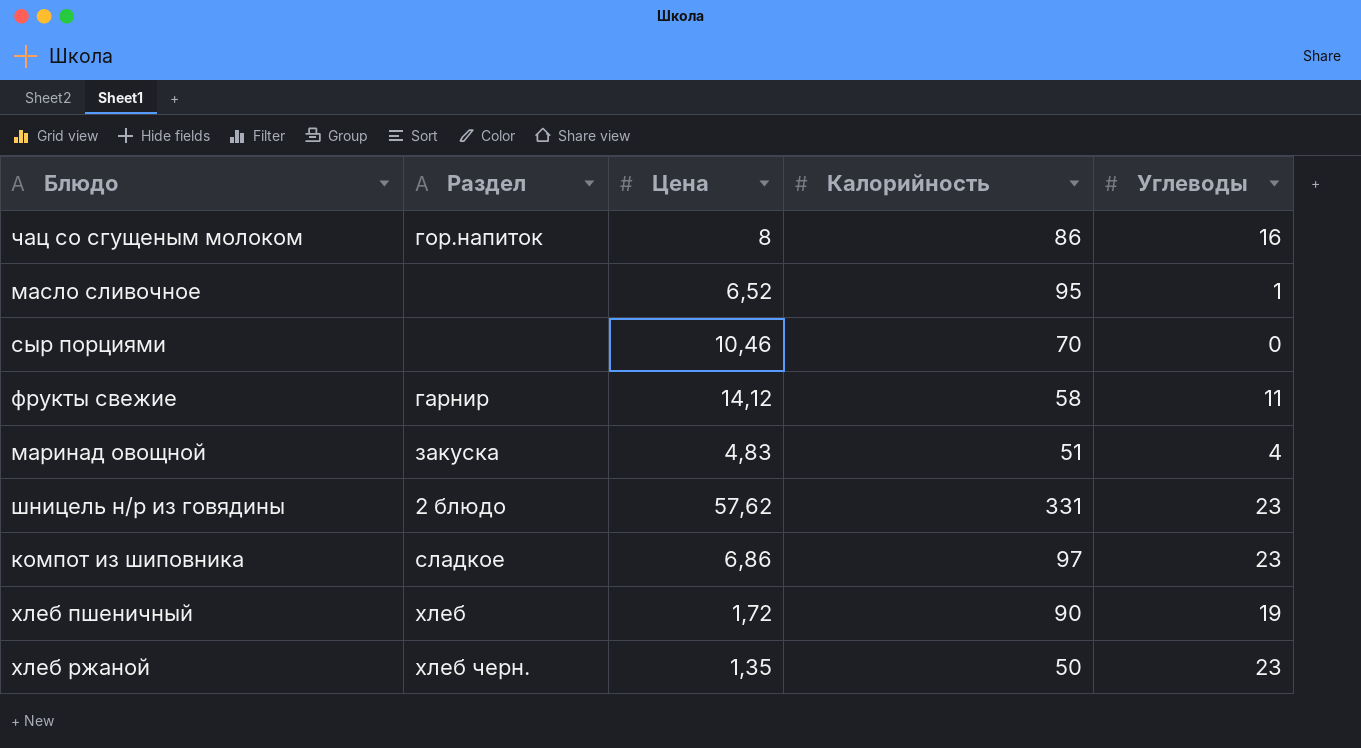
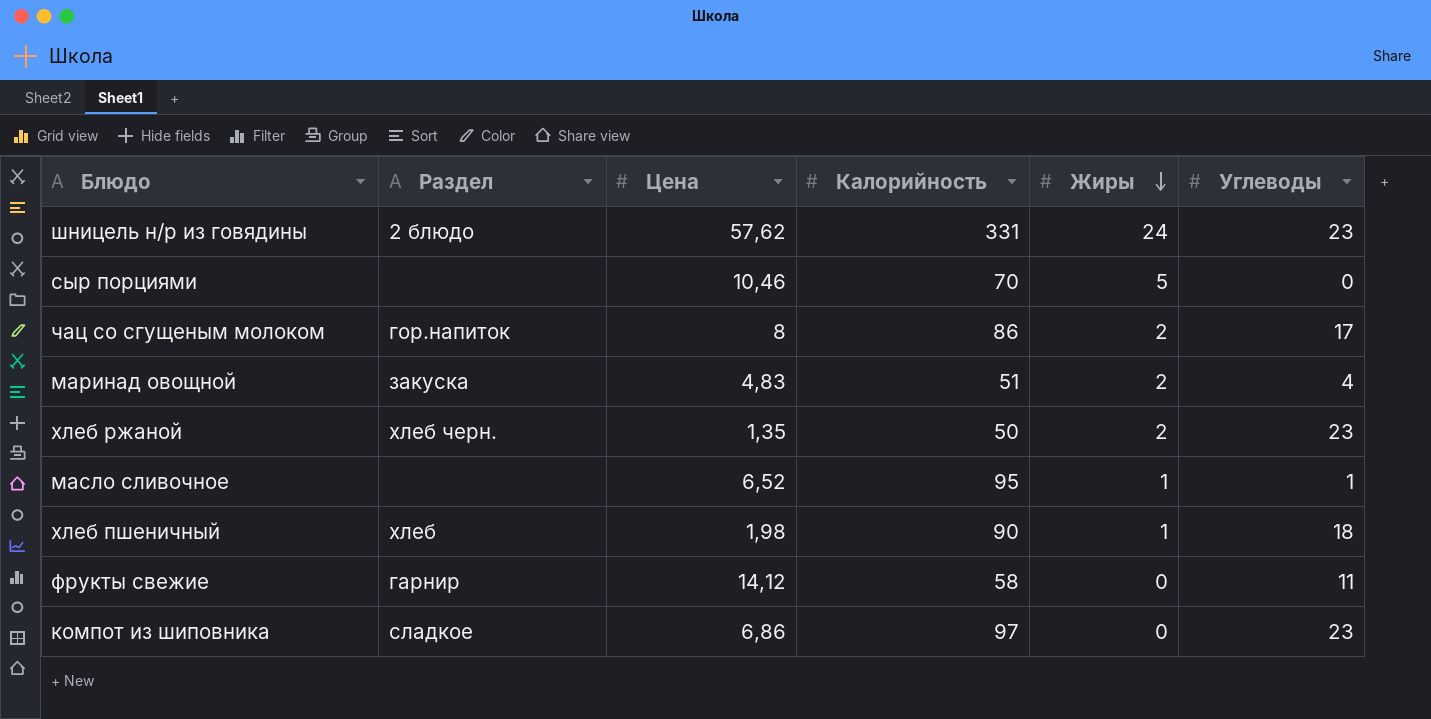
row order: none -> Жиры descending
column Жиры | position: none -> 5
чац со сгущеным молоком | Углеводы: 16 -> 17
хлеб пшеничный | Цена: 1,72 -> 1,98
хлеб пшеничный | Углеводы: 19 -> 18

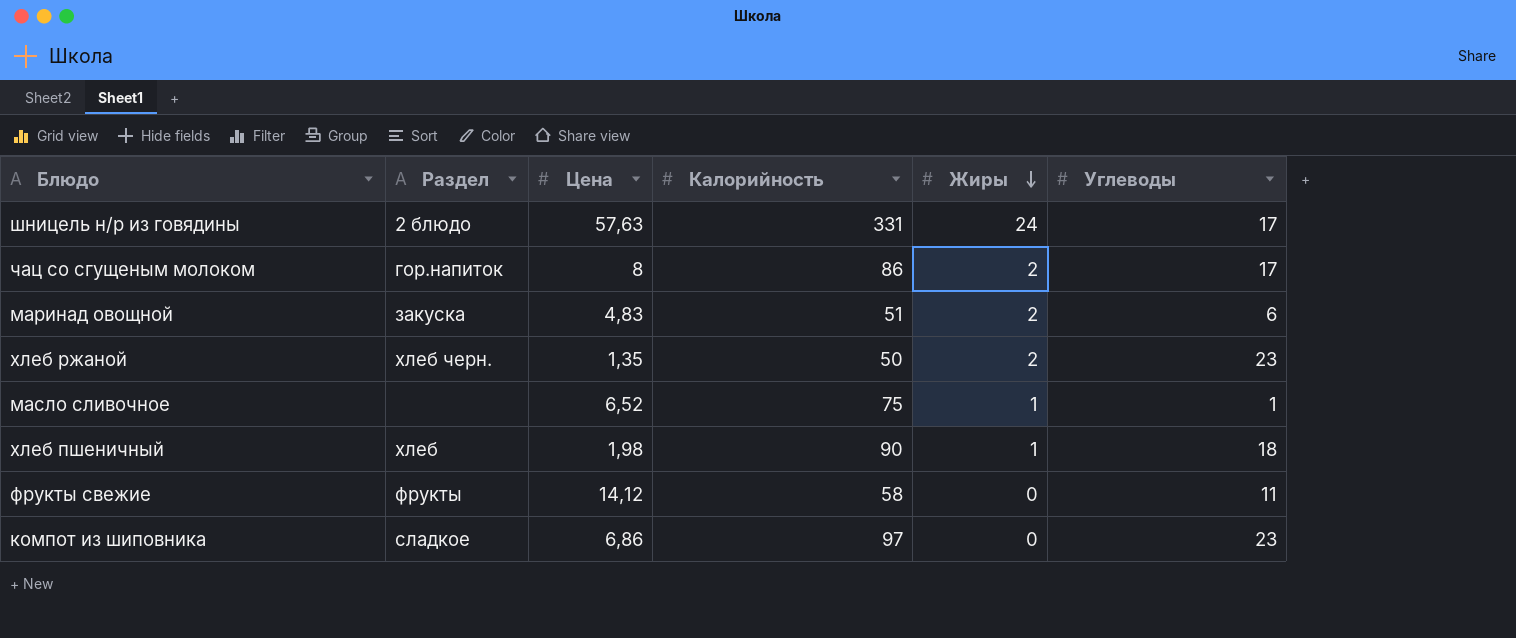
row сыр порциями: none | 10,46 | 70 | 5 | 0 -> none
шницель н/р из говядины | Цена: 57,62 -> 57,63
шницель н/р из говядины | Углеводы: 23 -> 17
маринад овощной | Углеводы: 4 -> 6
масло сливочное | Калорийность: 95 -> 75
фрукты свежие | Раздел: гарнир -> фрукты

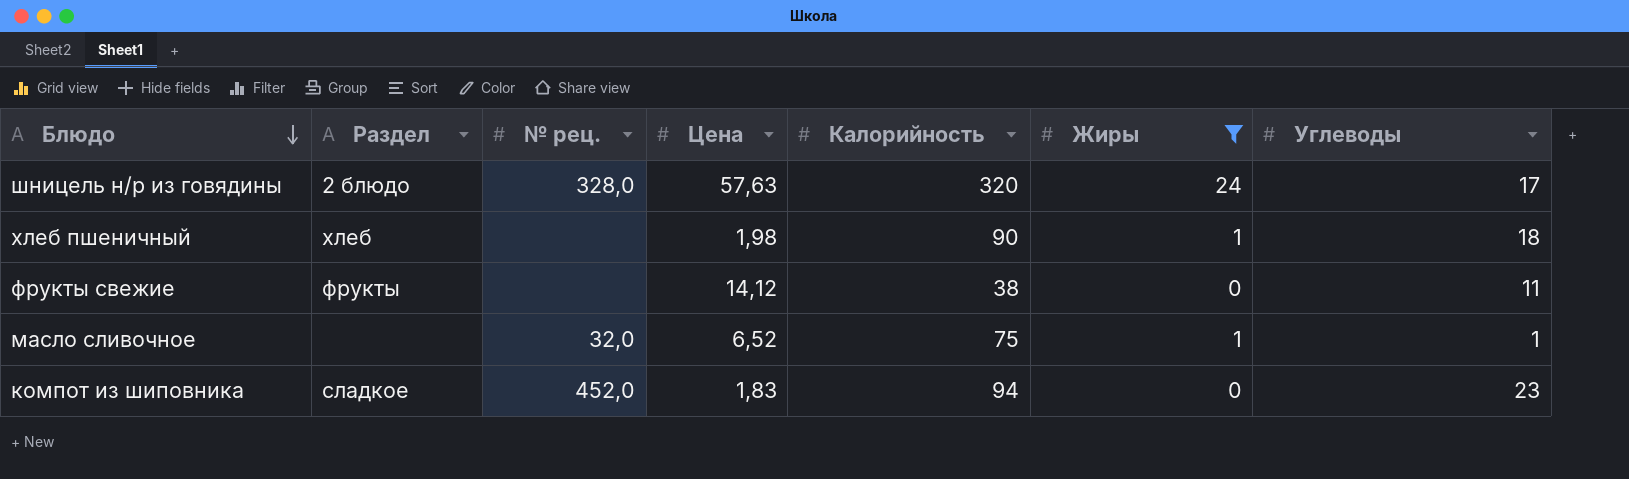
filter: none -> Жиры != 2
row order: Жиры descending -> Блюдо descending
column № рец. | position: none -> 3
шницель н/р из говядины | Калорийность: 331 -> 320
фрукты свежие | Калорийность: 58 -> 38
компот из шиповника | Цена: 6,86 -> 1,83
компот из шиповника | Калорийность: 97 -> 94

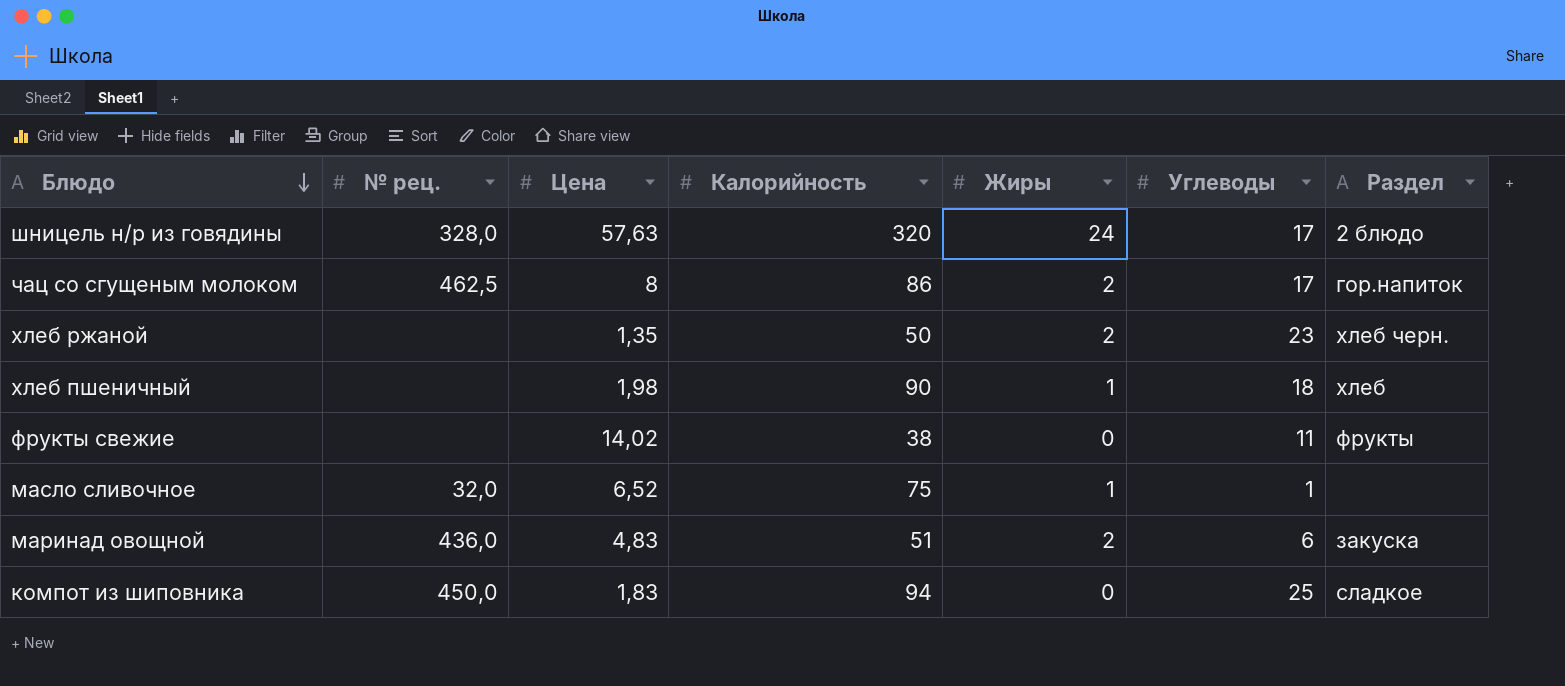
filter: Жиры != 2 -> none
column Раздел | position: 2 -> 7
фрукты свежие | Цена: 14,12 -> 14,02
компот из шиповника | № рец.: 452,0 -> 450,0
компот из шиповника | Углеводы: 23 -> 25

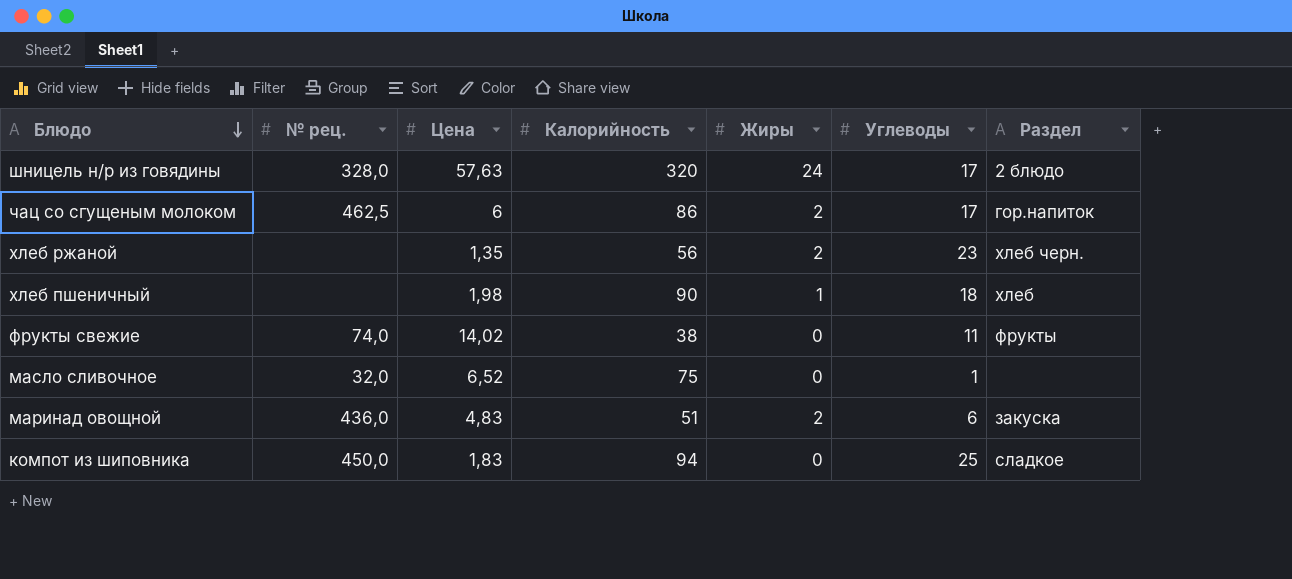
чац со сгущеным молоком | Цена: 8 -> 6
хлеб ржаной | Калорийность: 50 -> 56
фрукты свежие | № рец.: none -> 74,0
масло сливочное | Жиры: 1 -> 0

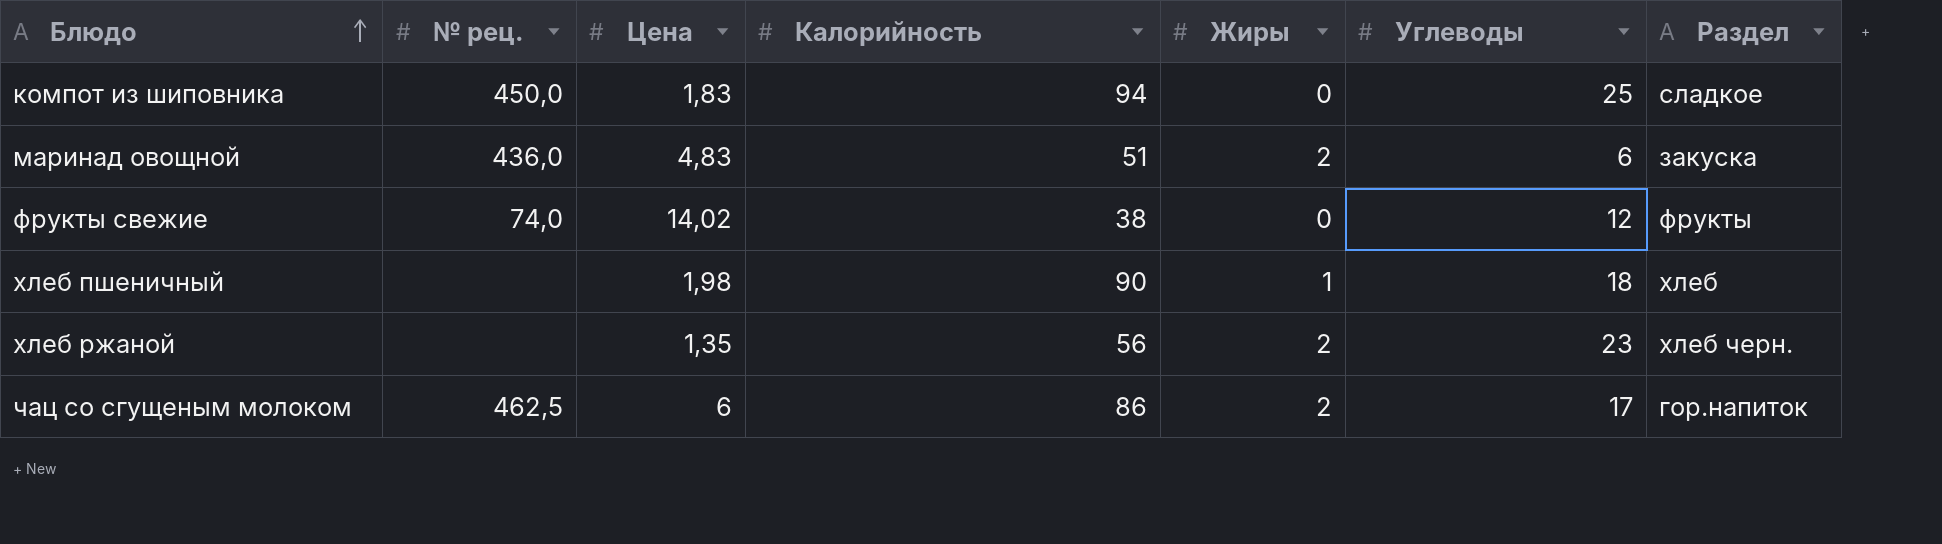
row order: Блюдо descending -> Блюдо ascending
row шницель н/р из говядины: 328,0 | 57,63 | 320 | 24 | 17 | 2 блюдо -> none
row масло сливочное: 32,0 | 6,52 | 75 | 0 | 1 | none -> none
фрукты свежие | Углеводы: 11 -> 12

